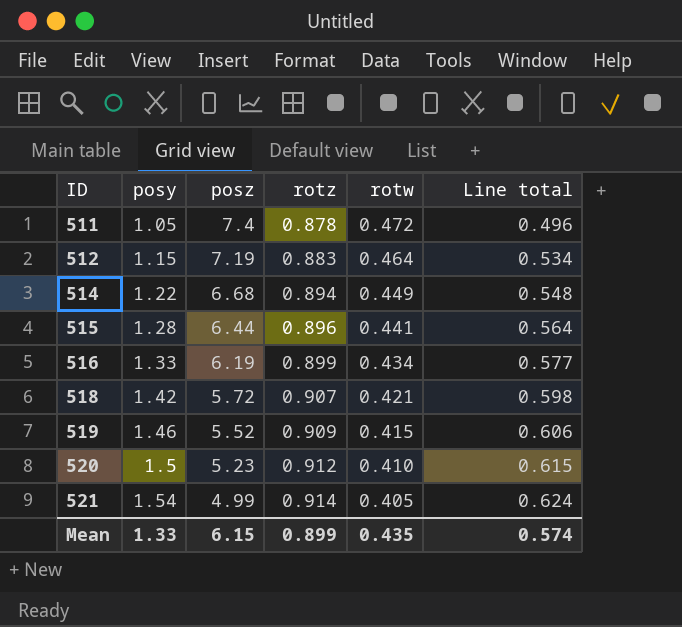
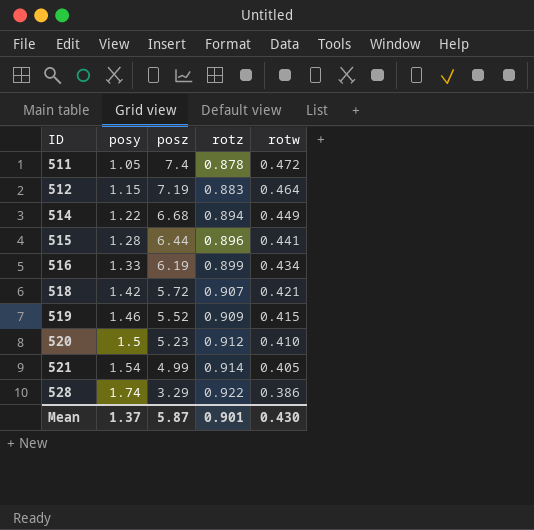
column Line total | formula: [posy] * [rotw] -> none
row 528: none -> 1.74 | 3.29 | 0.922 | 0.386
Mean | posy: 1.33 -> 1.37
Mean | posz: 6.15 -> 5.87
Mean | rotz: 0.899 -> 0.901
Mean | rotw: 0.435 -> 0.430

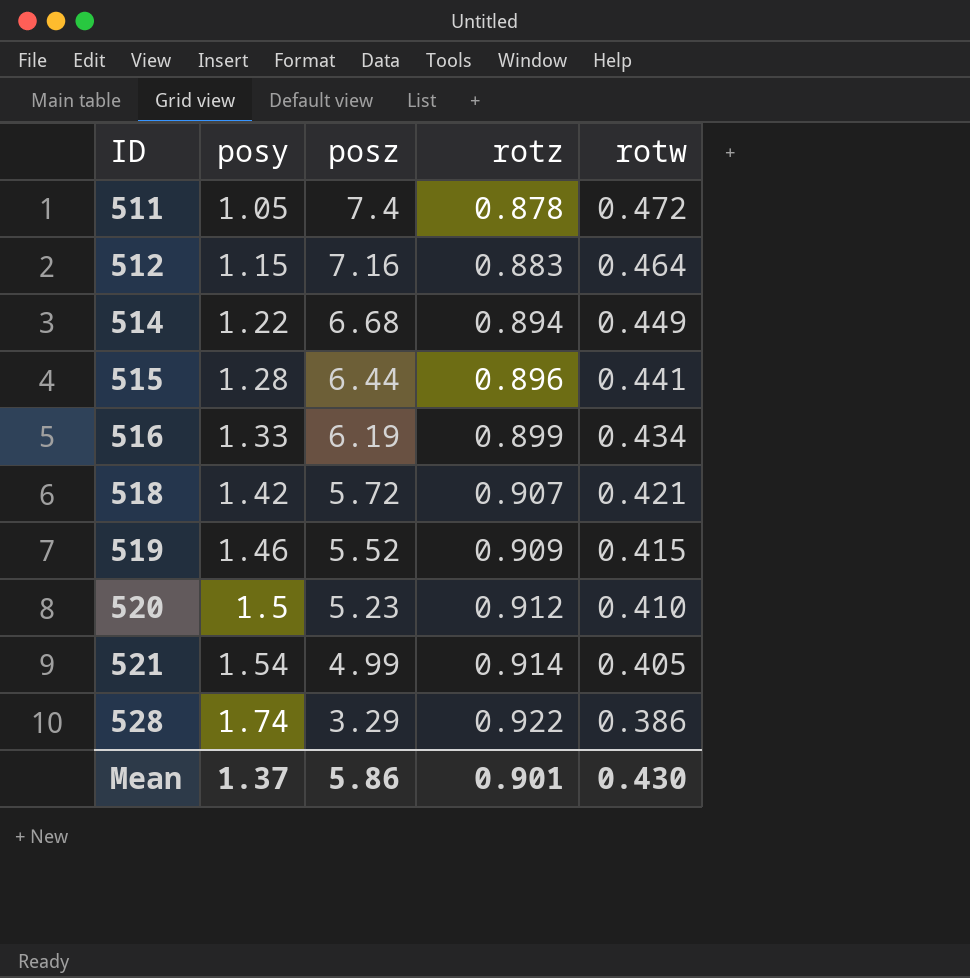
512 | posz: 7.19 -> 7.16
Mean | posz: 5.87 -> 5.86

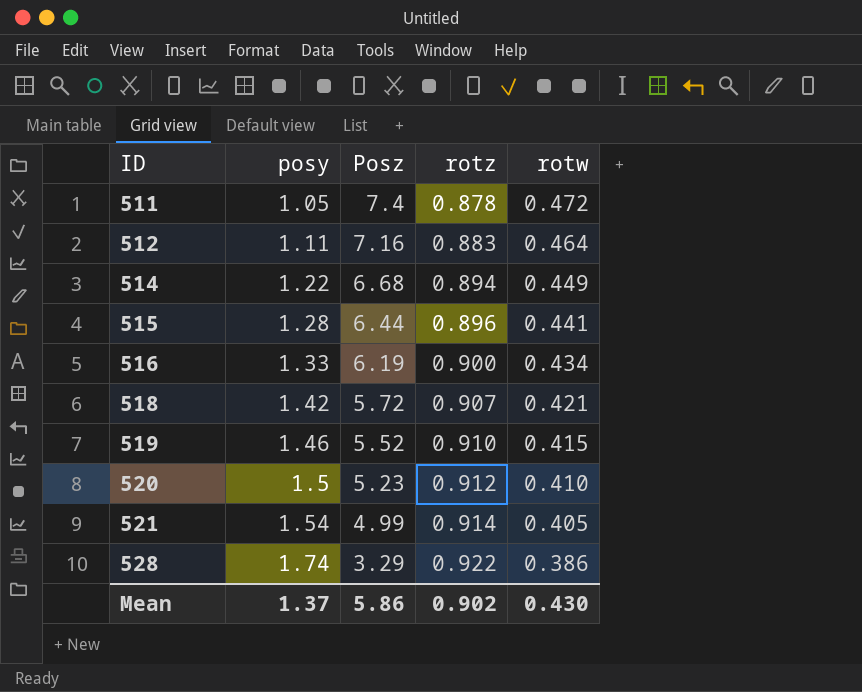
column name: posz -> Posz
512 | posy: 1.15 -> 1.11
516 | rotz: 0.899 -> 0.900
519 | rotz: 0.909 -> 0.910
Mean | rotz: 0.901 -> 0.902

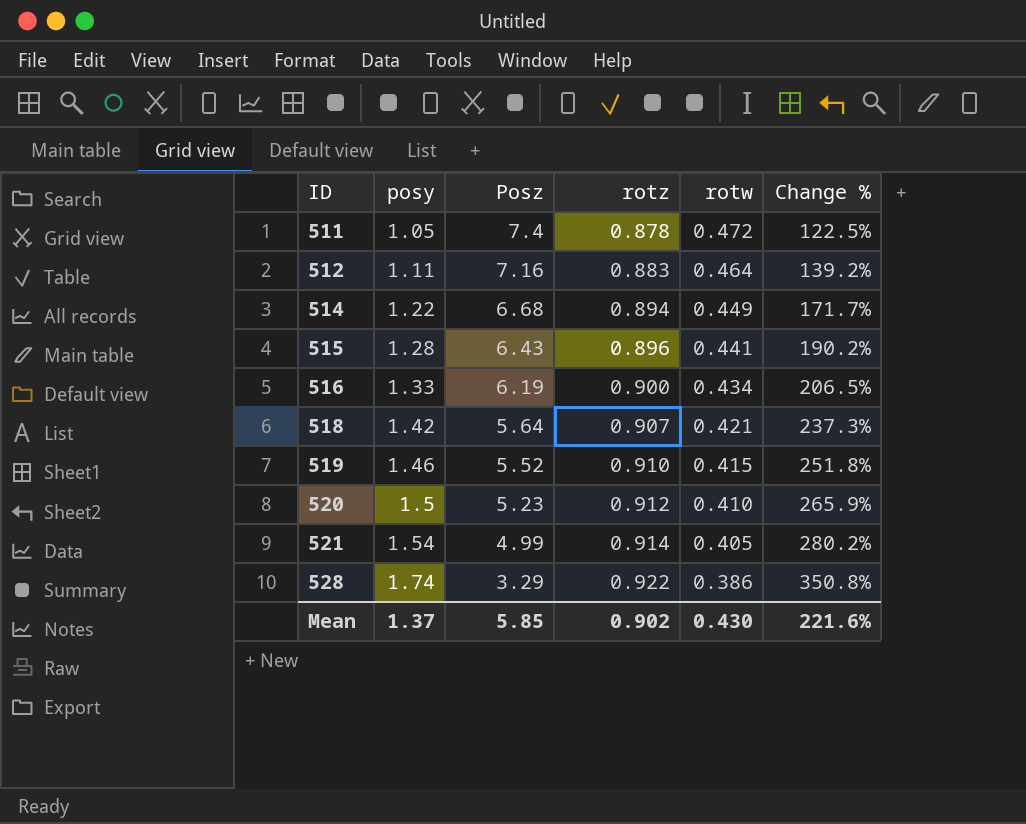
column Change % | formula: none -> ([posy] - [rotw]) / [rotw]
515 | Posz: 6.44 -> 6.43
518 | Posz: 5.72 -> 5.64
Mean | Posz: 5.86 -> 5.85

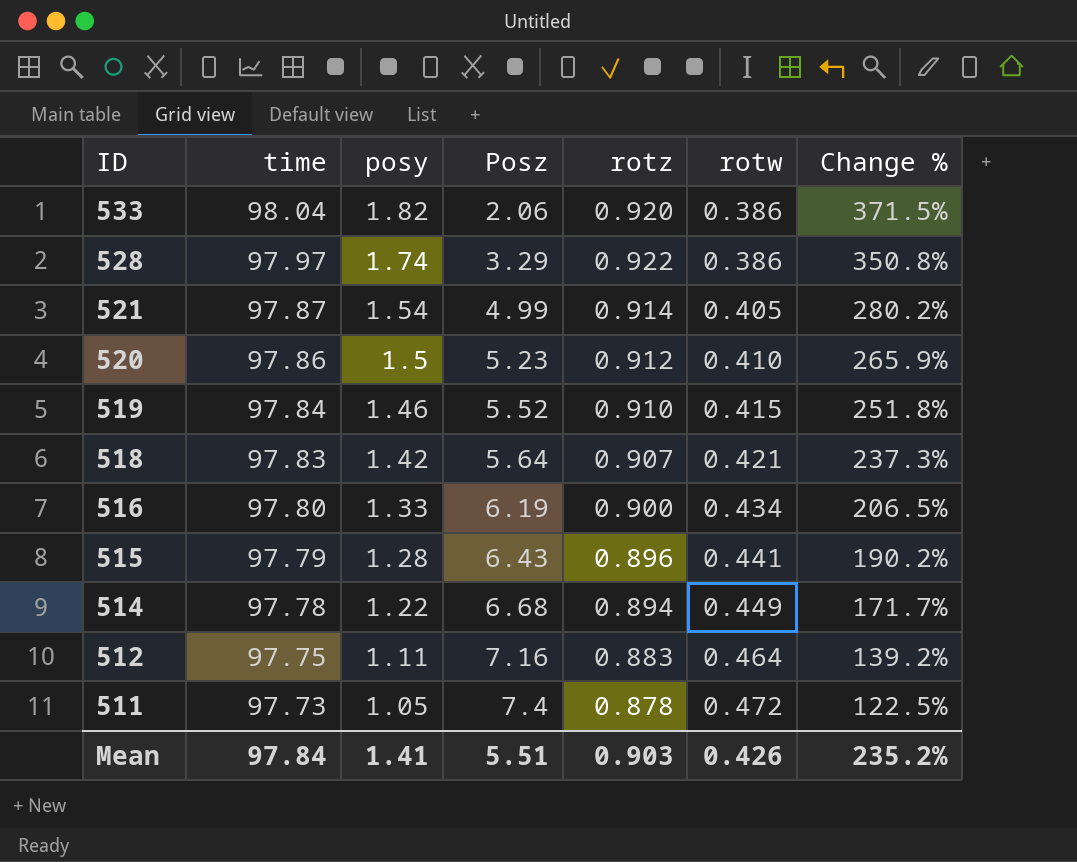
row order: ID ascending -> ID descending
column time | position: none -> 2
row 533: none -> 98.04 | 1.82 | 2.06 | 0.920 | 0.386 | 371.5%
Mean | posy: 1.37 -> 1.41
Mean | Posz: 5.85 -> 5.51
Mean | rotz: 0.902 -> 0.903
Mean | rotw: 0.430 -> 0.426
Mean | Change %: 221.6% -> 235.2%

